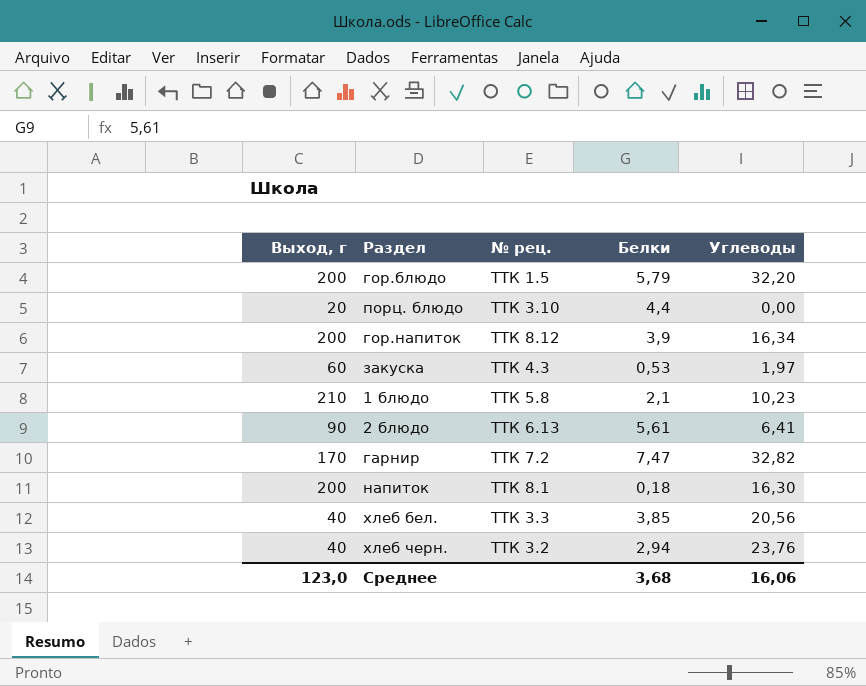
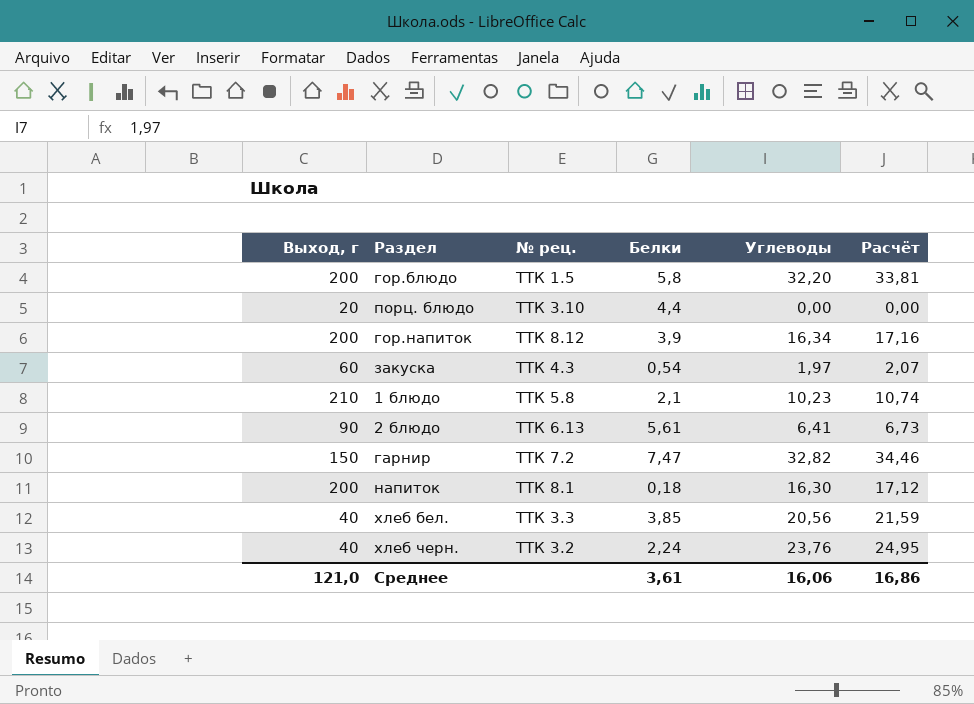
column Расчёт | formula: none -> [Углеводы] * 1,05
гор.блюдо | Белки: 5,79 -> 5,8
закуска | Белки: 0,53 -> 0,54
гарнир | Выход, г: 170 -> 150
хлеб черн. | Белки: 2,94 -> 2,24
Среднее | Выход, г: 123,0 -> 121,0
Среднее | Белки: 3,68 -> 3,61

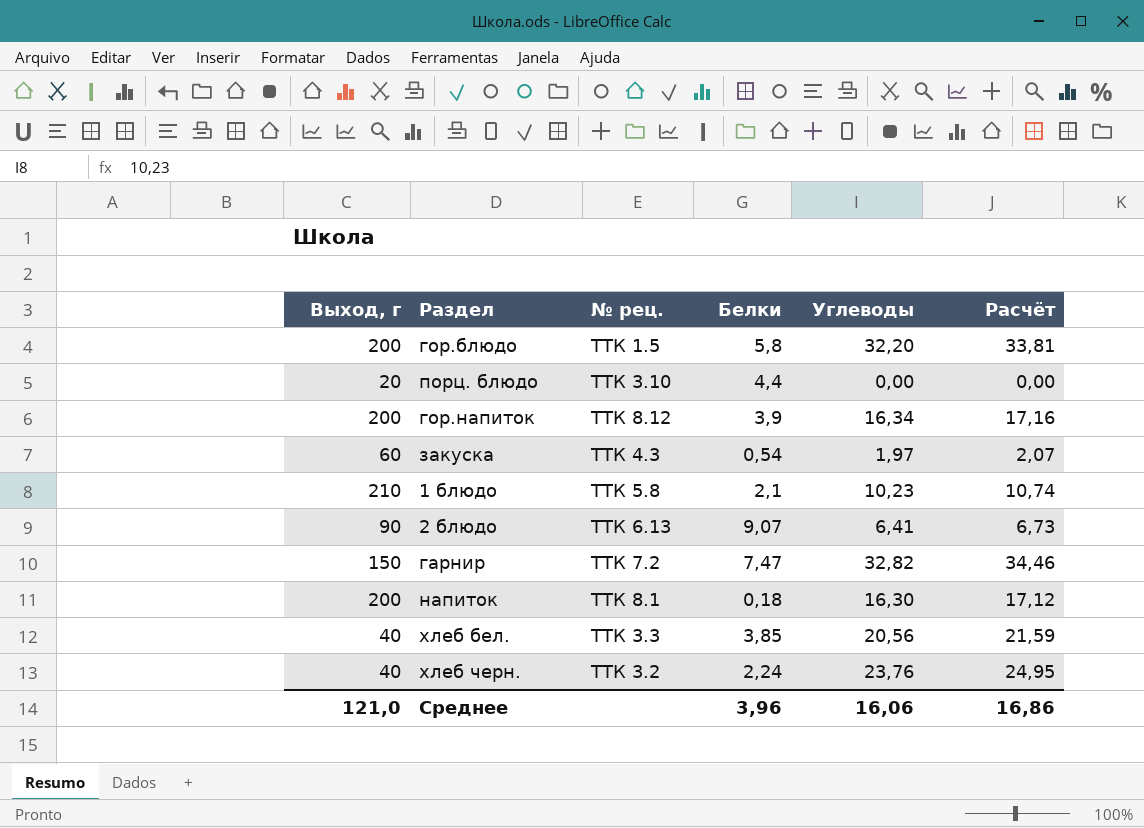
2 блюдо | Белки: 5,61 -> 9,07
Среднее | Белки: 3,61 -> 3,96

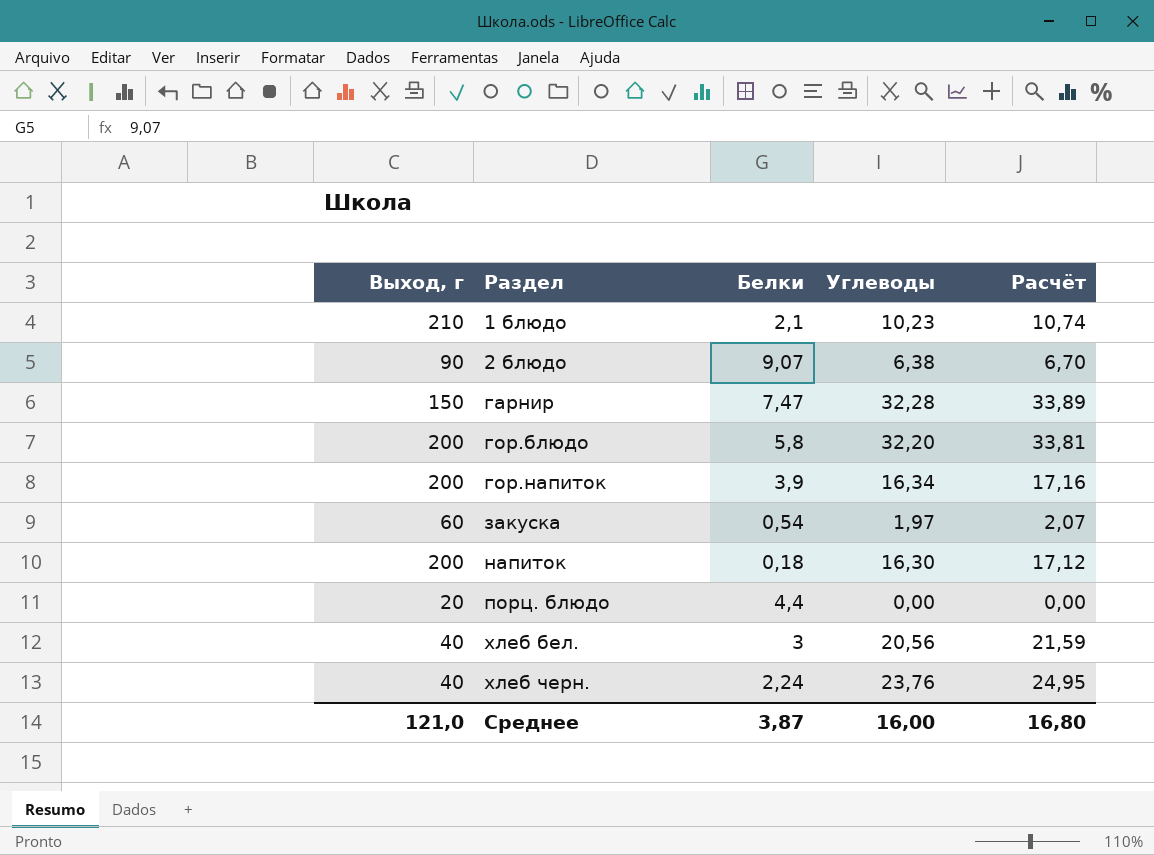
row order: none -> Раздел ascending
column № рец. | position: 3 -> none
2 блюдо | Углеводы: 6,41 -> 6,38
2 блюдо | Расчёт: 6,73 -> 6,70
гарнир | Углеводы: 32,82 -> 32,28
гарнир | Расчёт: 34,46 -> 33,89
хлеб бел. | Белки: 3,85 -> 3
Среднее | Белки: 3,96 -> 3,87
Среднее | Углеводы: 16,06 -> 16,00
Среднее | Расчёт: 16,86 -> 16,80

